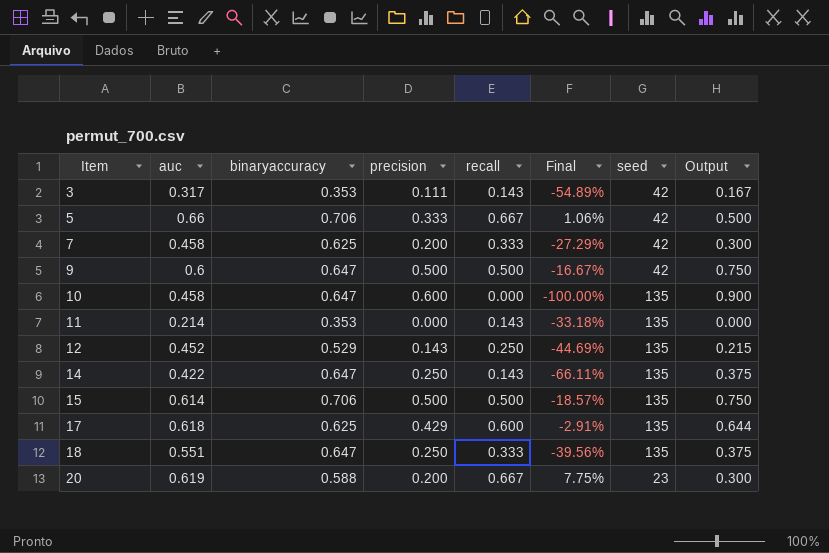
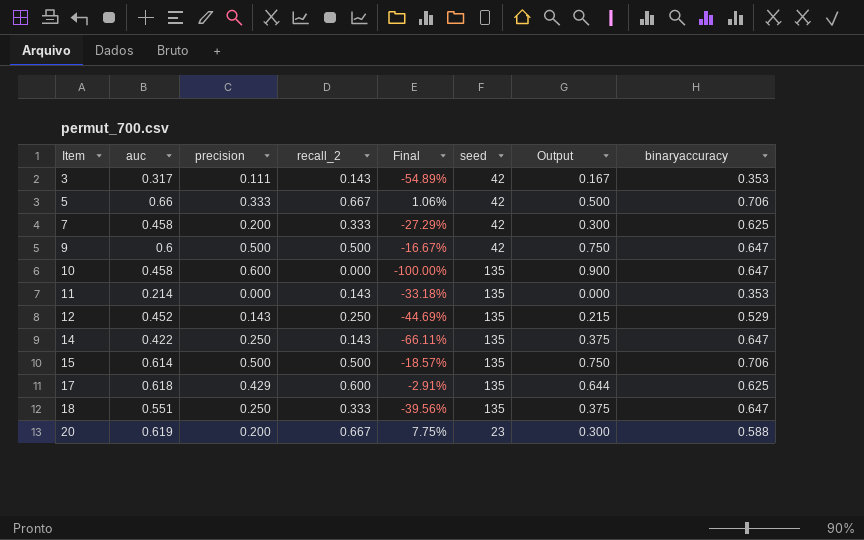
column name: recall -> recall_2
column binaryaccuracy | position: 3 -> 8

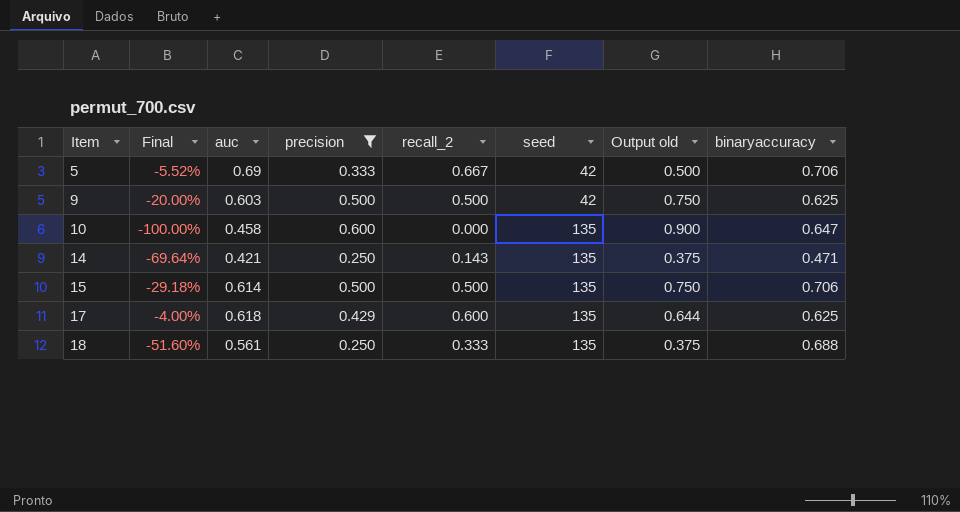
filter: none -> precision >= 0.250
column Final | formula: ([recall_2] - [auc]) / [auc] -> ([recall_2] - [binaryaccuracy]) / [binaryaccuracy]
column Final | position: 5 -> 2
column name: Output -> Output old
5 | auc: 0.66 -> 0.69
9 | auc: 0.6 -> 0.603
9 | binaryaccuracy: 0.647 -> 0.625
14 | auc: 0.422 -> 0.421
14 | binaryaccuracy: 0.647 -> 0.471
18 | auc: 0.551 -> 0.561
18 | binaryaccuracy: 0.647 -> 0.688

